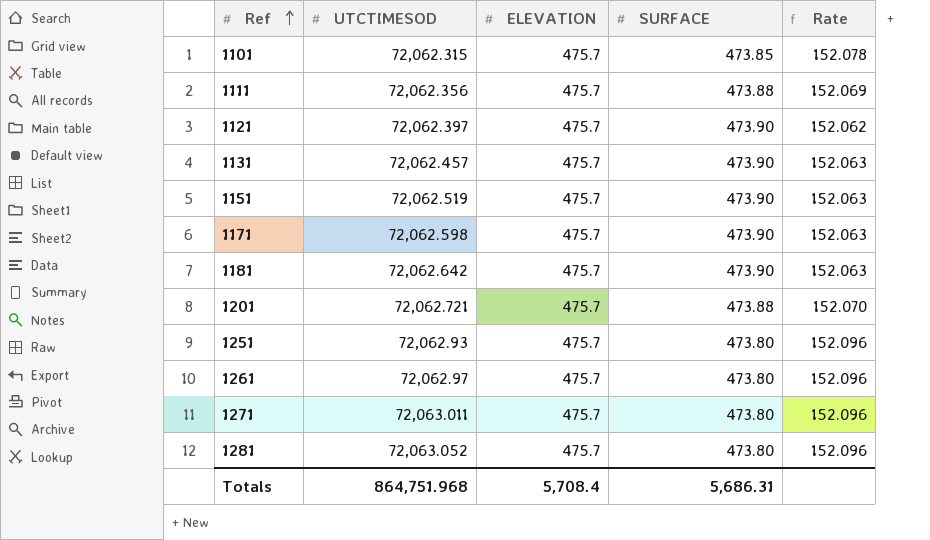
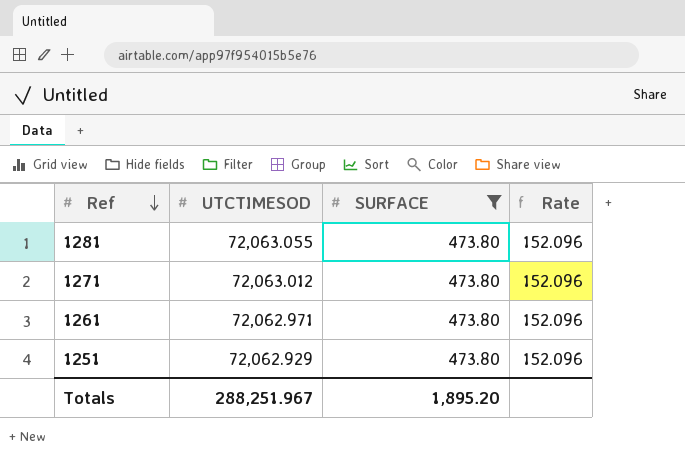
filter: none -> SURFACE = 473.80
row order: Ref ascending -> Ref descending
column ELEVATION | position: 3 -> none
1281 | UTCTIMESOD: 72,063.052 -> 72,063.055
1271 | UTCTIMESOD: 72,063.011 -> 72,063.012
1261 | UTCTIMESOD: 72,062.97 -> 72,062.971
1251 | UTCTIMESOD: 72,062.93 -> 72,062.929
Totals | UTCTIMESOD: 864,751.968 -> 288,251.967
Totals | SURFACE: 5,686.31 -> 1,895.20

